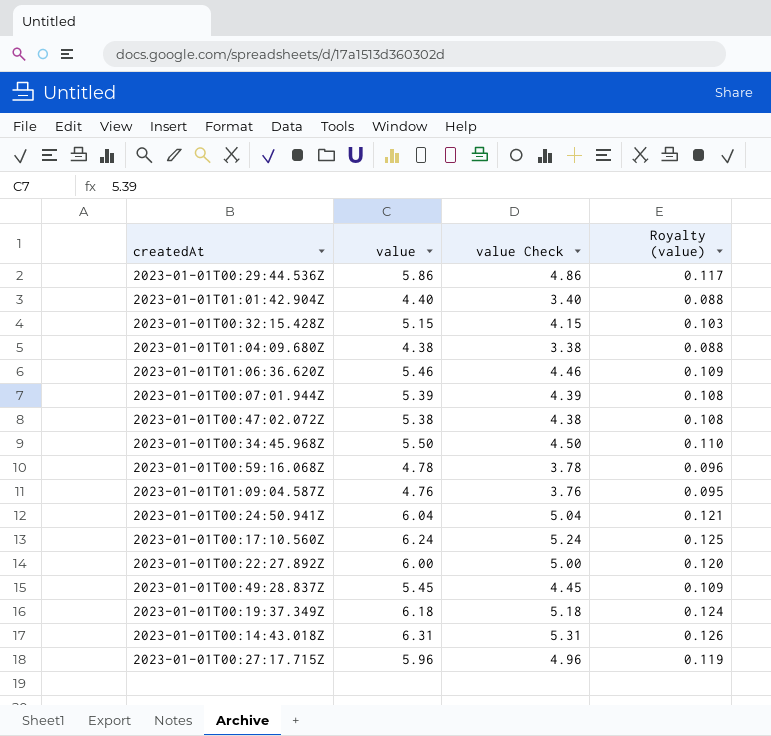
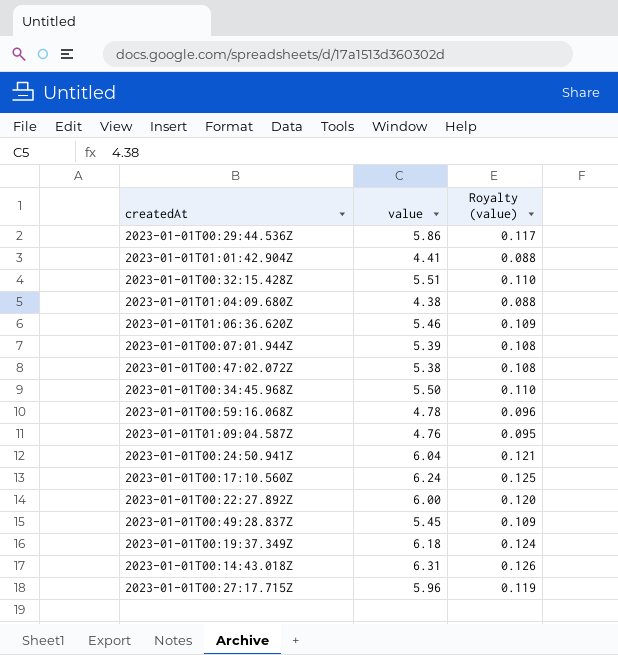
column value Check | formula: [value] - 1 -> none
2023-01-01T01:01:42.904Z | value: 4.40 -> 4.41
2023-01-01T00:32:15.428Z | value: 5.15 -> 5.51
2023-01-01T00:32:15.428Z | Royalty (value): 0.103 -> 0.110

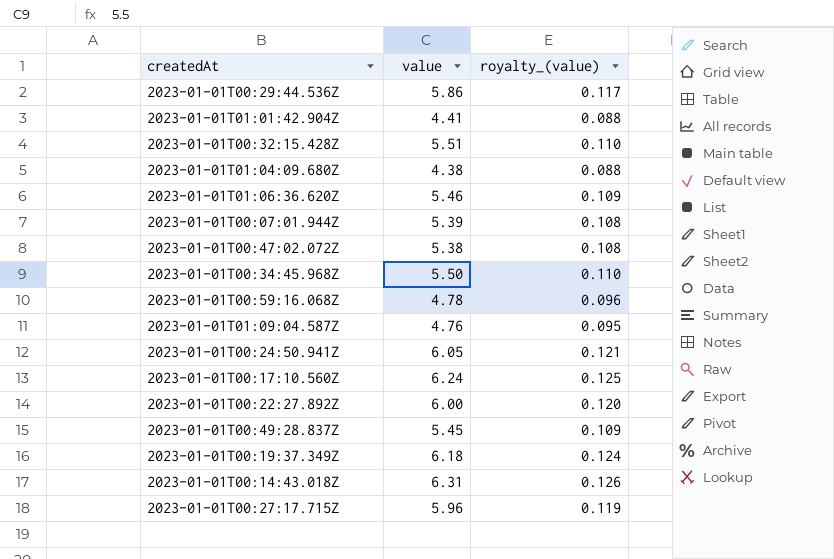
column name: Royalty (value) -> royalty_(value)
2023-01-01T00:24:50.941Z | value: 6.04 -> 6.05

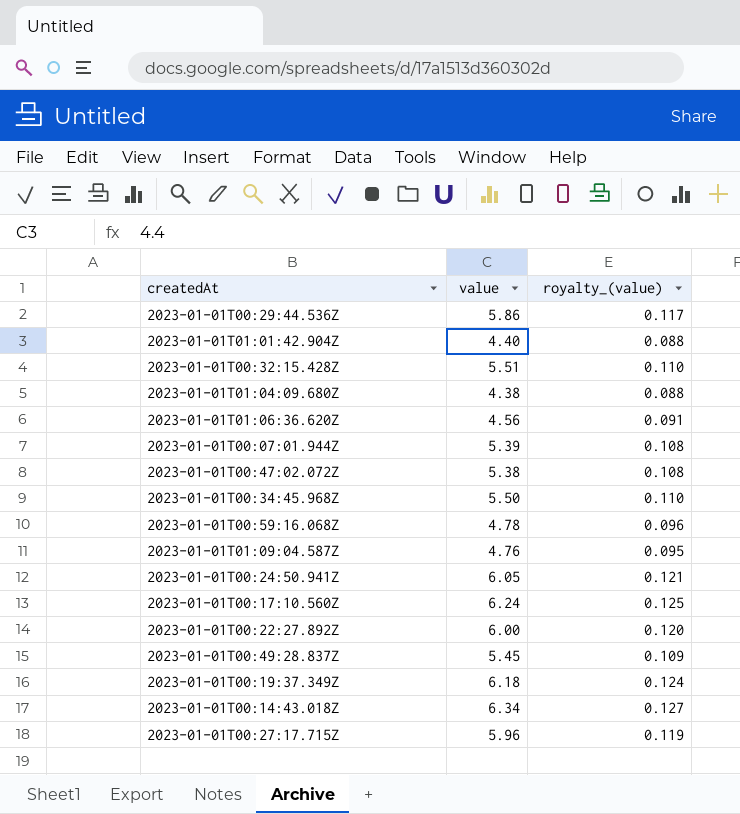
2023-01-01T01:01:42.904Z | value: 4.41 -> 4.40
2023-01-01T01:06:36.620Z | value: 5.46 -> 4.56
2023-01-01T01:06:36.620Z | royalty_(value): 0.109 -> 0.091
2023-01-01T00:14:43.018Z | value: 6.31 -> 6.34
2023-01-01T00:14:43.018Z | royalty_(value): 0.126 -> 0.127

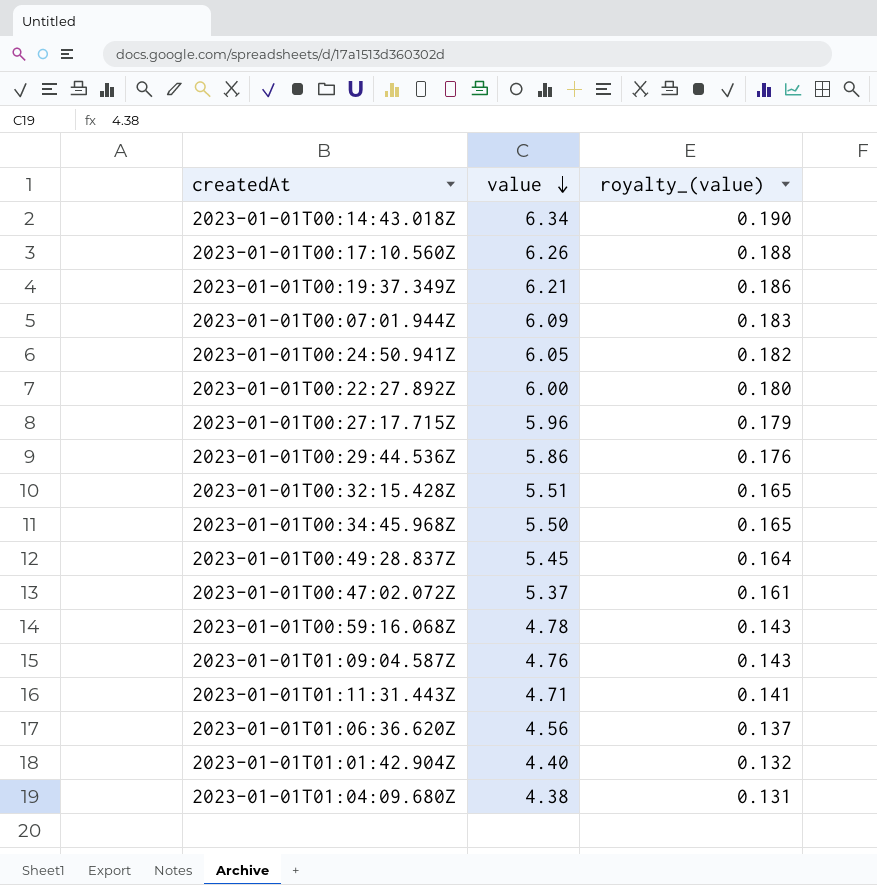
row order: none -> value descending
column royalty_(value) | formula: [value] * 0.02 -> [value] * 0.03
2023-01-01T00:17:10.560Z | value: 6.24 -> 6.26
2023-01-01T00:19:37.349Z | value: 6.18 -> 6.21
2023-01-01T00:07:01.944Z | value: 5.39 -> 6.09
2023-01-01T00:47:02.072Z | value: 5.38 -> 5.37
row 2023-01-01T01:11:31.443Z: none -> 4.71 | 0.141

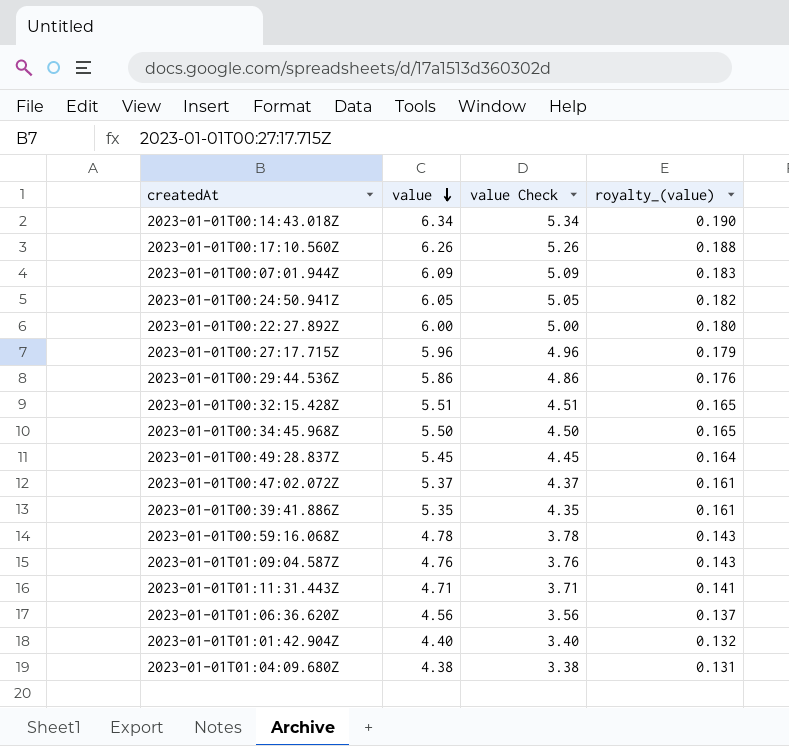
column value Check | formula: none -> [value] - 1
row 2023-01-01T00:19:37.349Z: 6.21 | 0.186 -> none
row 2023-01-01T00:39:41.886Z: none -> 5.35 | 4.35 | 0.161

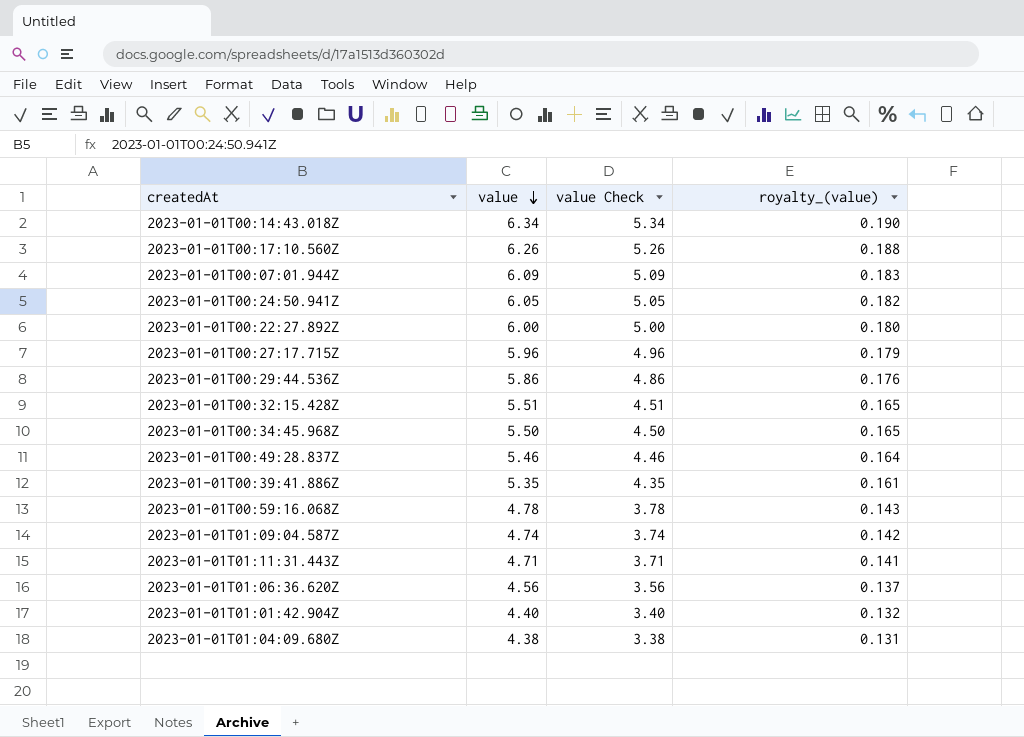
row 2023-01-01T00:47:02.072Z: 5.37 | 4.37 | 0.161 -> none
2023-01-01T00:49:28.837Z | value: 5.45 -> 5.46
2023-01-01T00:49:28.837Z | value Check: 4.45 -> 4.46
2023-01-01T01:09:04.587Z | value: 4.76 -> 4.74
2023-01-01T01:09:04.587Z | value Check: 3.76 -> 3.74
2023-01-01T01:09:04.587Z | royalty_(value): 0.143 -> 0.142

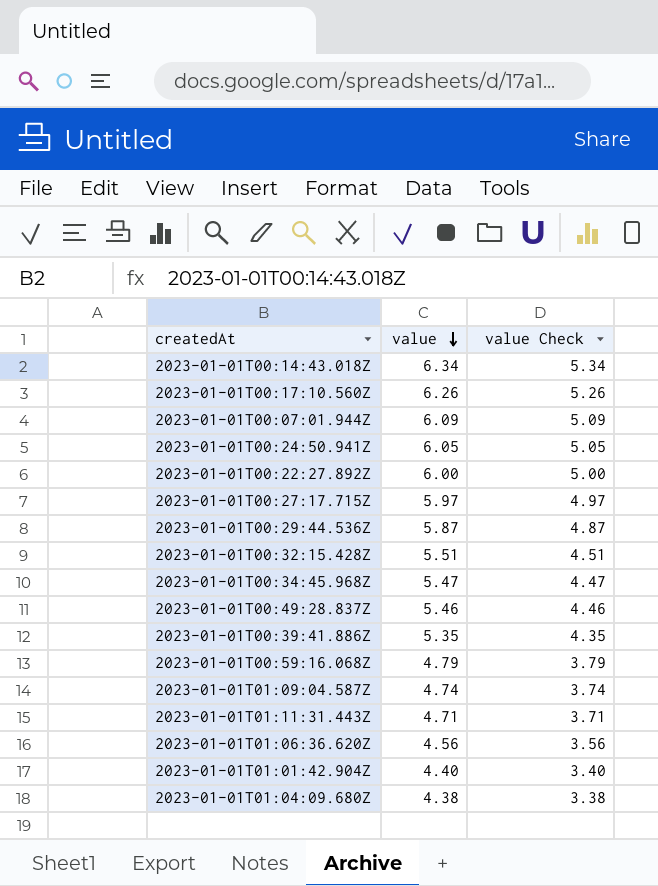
column royalty_(value) | formula: [value] * 0.03 -> none
2023-01-01T00:27:17.715Z | value: 5.96 -> 5.97
2023-01-01T00:27:17.715Z | value Check: 4.96 -> 4.97
2023-01-01T00:29:44.536Z | value: 5.86 -> 5.87
2023-01-01T00:29:44.536Z | value Check: 4.86 -> 4.87
2023-01-01T00:34:45.968Z | value: 5.50 -> 5.47
2023-01-01T00:34:45.968Z | value Check: 4.50 -> 4.47
2023-01-01T00:59:16.068Z | value: 4.78 -> 4.79
2023-01-01T00:59:16.068Z | value Check: 3.78 -> 3.79

